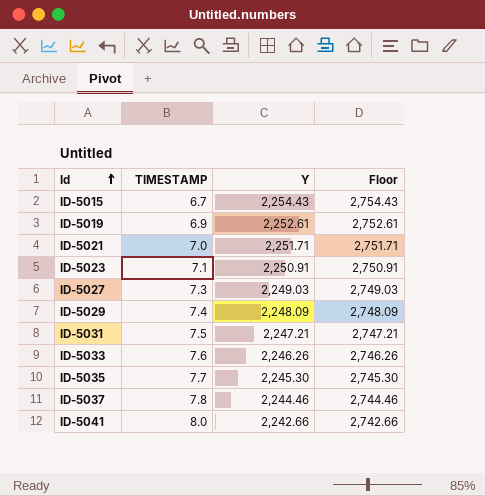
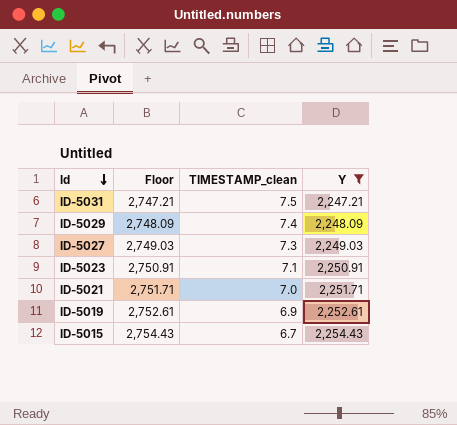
filter: none -> Y >= 2,247.21
row order: Id ascending -> Id descending
column Floor | position: 4 -> 2
column name: TIMESTAMP -> TIMESTAMP_clean

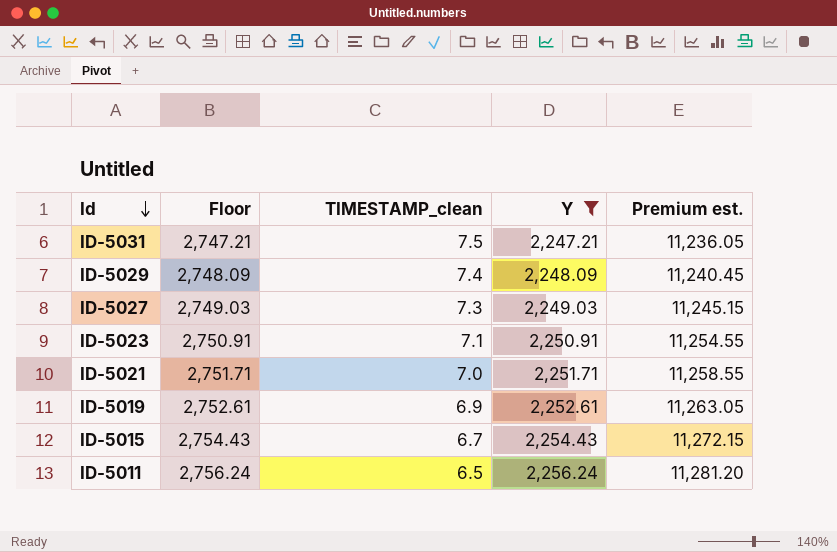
column Premium est. | formula: none -> [Y] * 5
row ID-5011: none -> 2,756.24 | 6.5 | 2,256.24 | 11,281.20

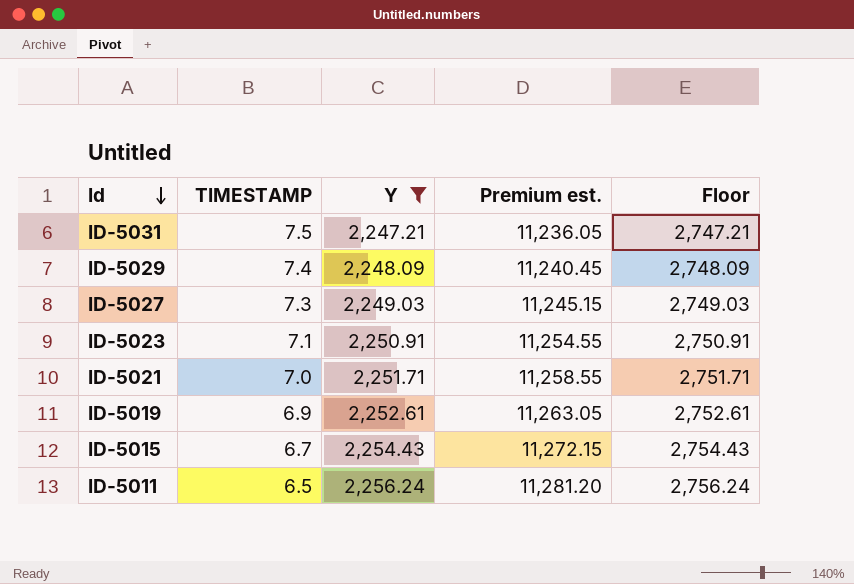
column name: TIMESTAMP_clean -> TIMESTAMP
column Floor | position: 2 -> 5

